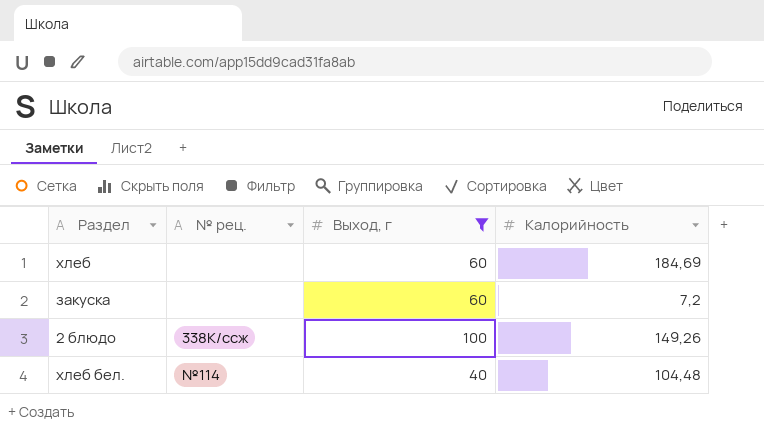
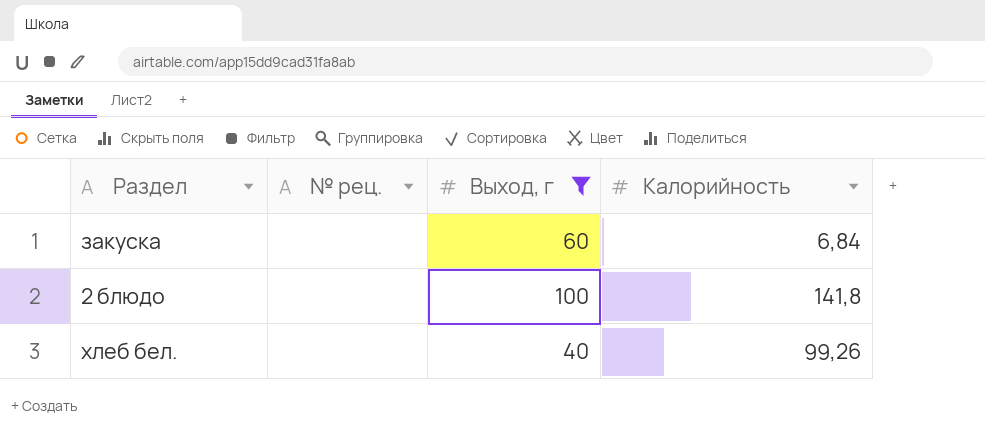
row хлеб: none | 60 | 184,69 -> none
закуска | Калорийность: 7,2 -> 6,84
2 блюдо | № рец.: 338К/ссж -> none
2 блюдо | Калорийность: 149,26 -> 141,8
хлеб бел. | № рец.: №114 -> none
хлеб бел. | Калорийность: 104,48 -> 99,26

